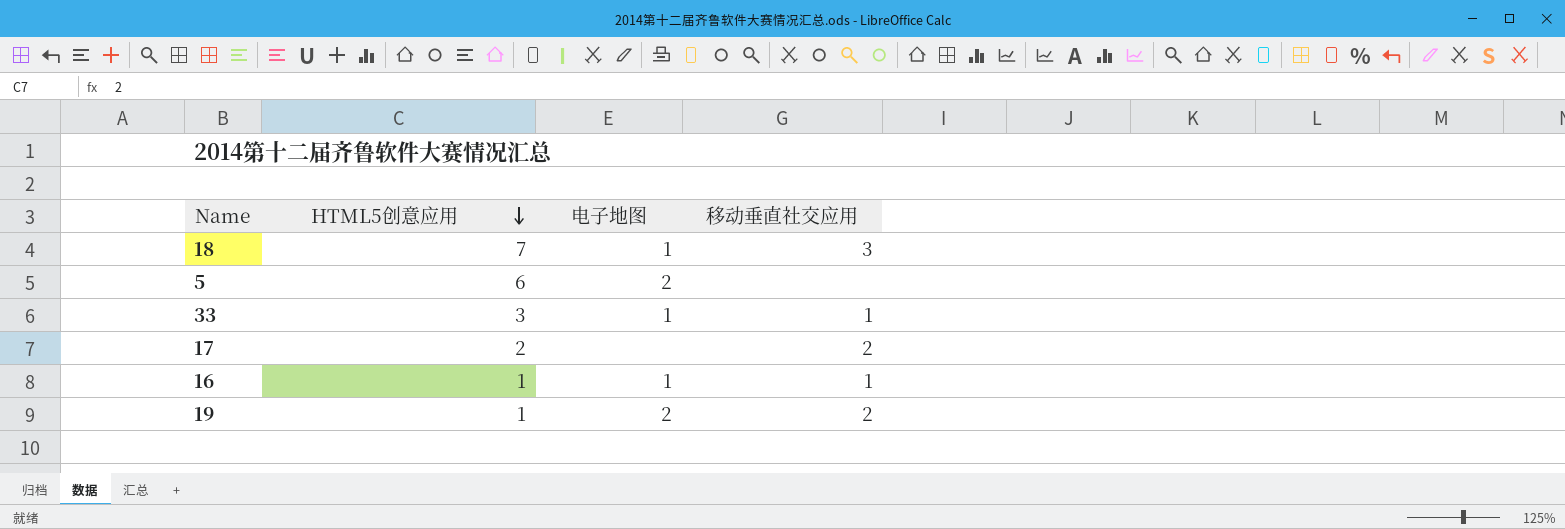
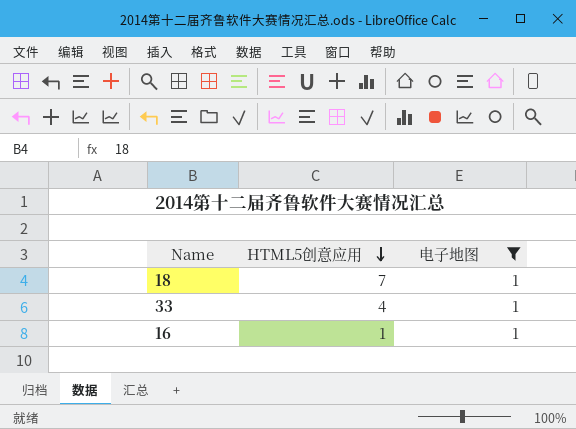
filter: none -> 电子地图 = 1
column 移动垂直社交应用 | position: 4 -> none
33 | HTML5创意应用: 3 -> 4

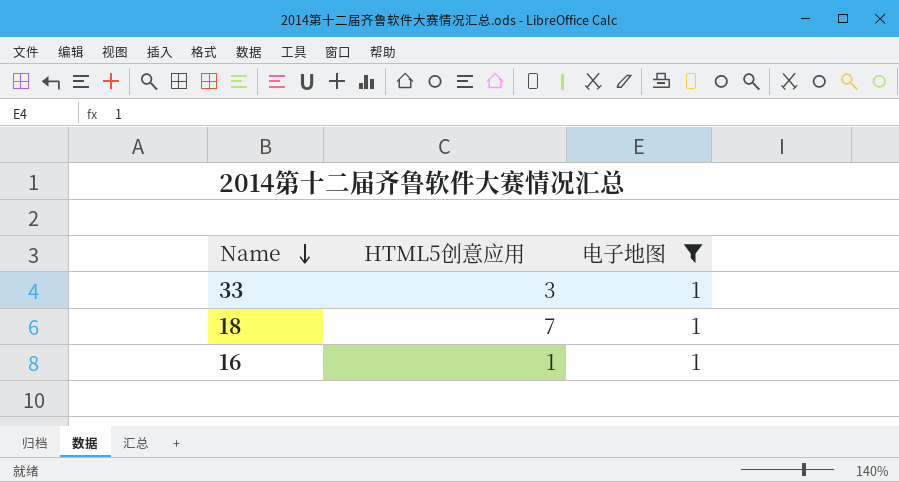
row order: HTML5创意应用 descending -> Name descending
33 | HTML5创意应用: 4 -> 3

